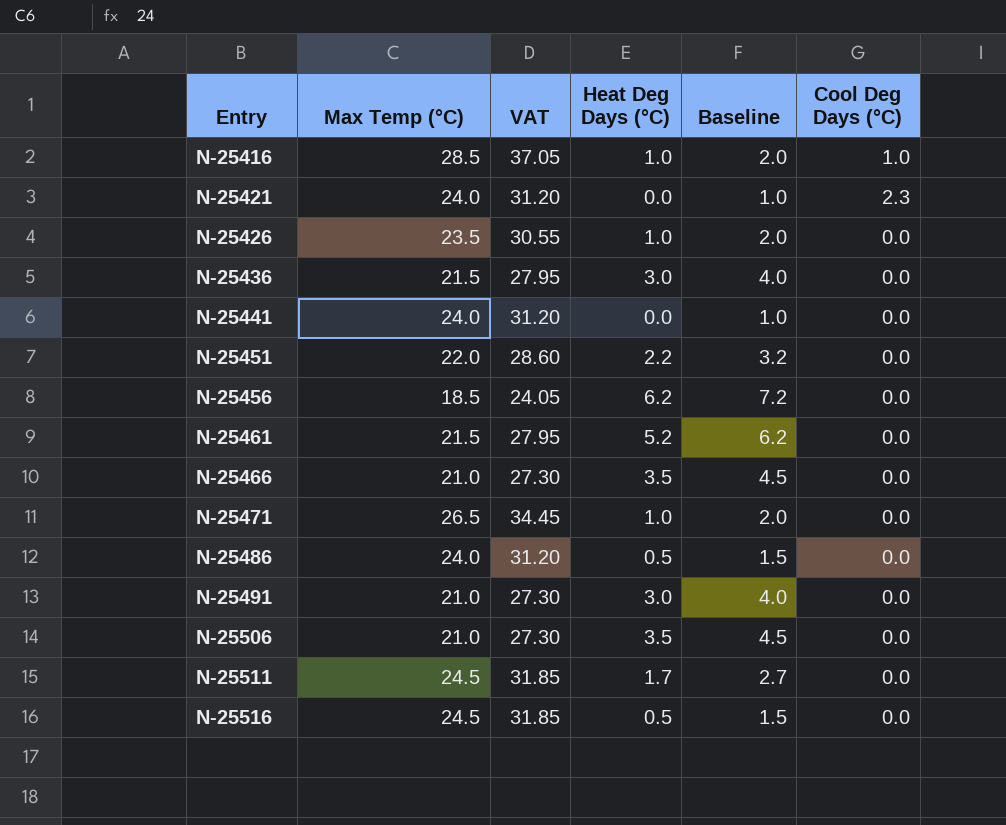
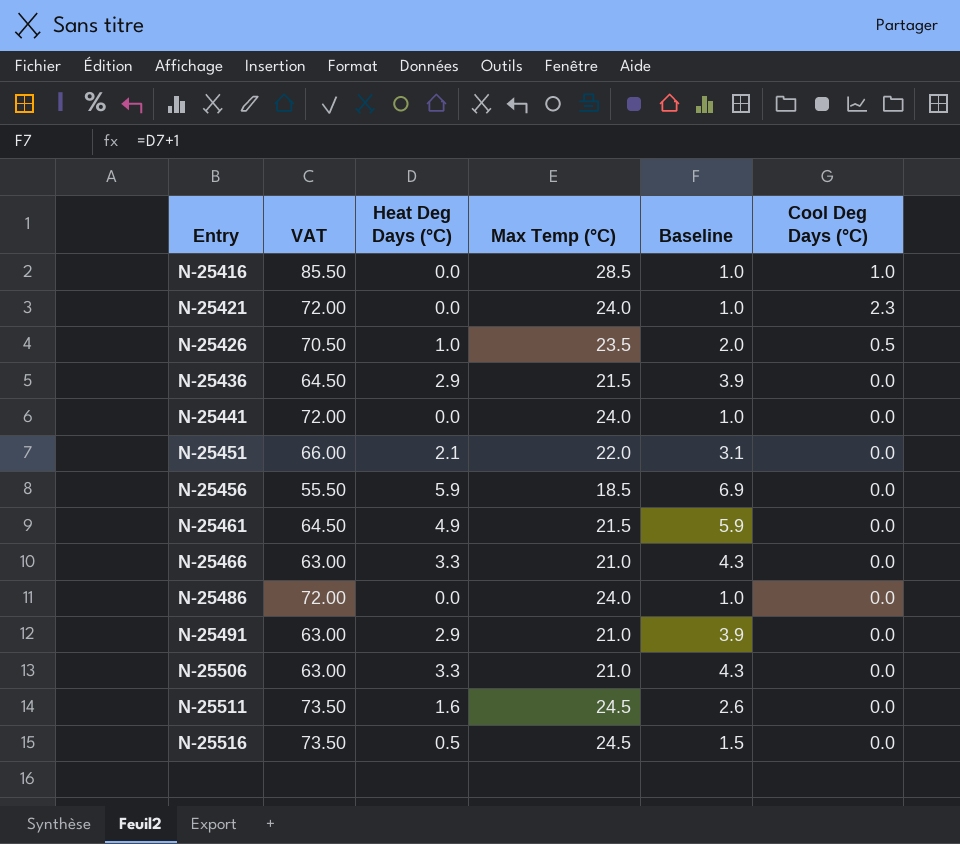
column VAT | formula: [Max Temp (°C)] * 1.3 -> [Max Temp (°C)] * 3
column Max Temp (°C) | position: 2 -> 4
row N-25471: 26.5 | 34.45 | 1.0 | 2.0 | 0.0 -> none
N-25416 | Heat Deg Days (°C): 1.0 -> 0.0
N-25416 | Baseline: 2.0 -> 1.0
N-25426 | Cool Deg Days (°C): 0.0 -> 0.5
N-25436 | Heat Deg Days (°C): 3.0 -> 2.9
N-25436 | Baseline: 4.0 -> 3.9
N-25451 | Heat Deg Days (°C): 2.2 -> 2.1
N-25451 | Baseline: 3.2 -> 3.1
N-25456 | Heat Deg Days (°C): 6.2 -> 5.9
N-25456 | Baseline: 7.2 -> 6.9
N-25461 | Heat Deg Days (°C): 5.2 -> 4.9
N-25461 | Baseline: 6.2 -> 5.9
N-25466 | Heat Deg Days (°C): 3.5 -> 3.3
N-25466 | Baseline: 4.5 -> 4.3
N-25486 | Heat Deg Days (°C): 0.5 -> 0.0
N-25486 | Baseline: 1.5 -> 1.0
N-25491 | Heat Deg Days (°C): 3.0 -> 2.9
N-25491 | Baseline: 4.0 -> 3.9
N-25506 | Heat Deg Days (°C): 3.5 -> 3.3
N-25506 | Baseline: 4.5 -> 4.3
N-25511 | Heat Deg Days (°C): 1.7 -> 1.6
N-25511 | Baseline: 2.7 -> 2.6

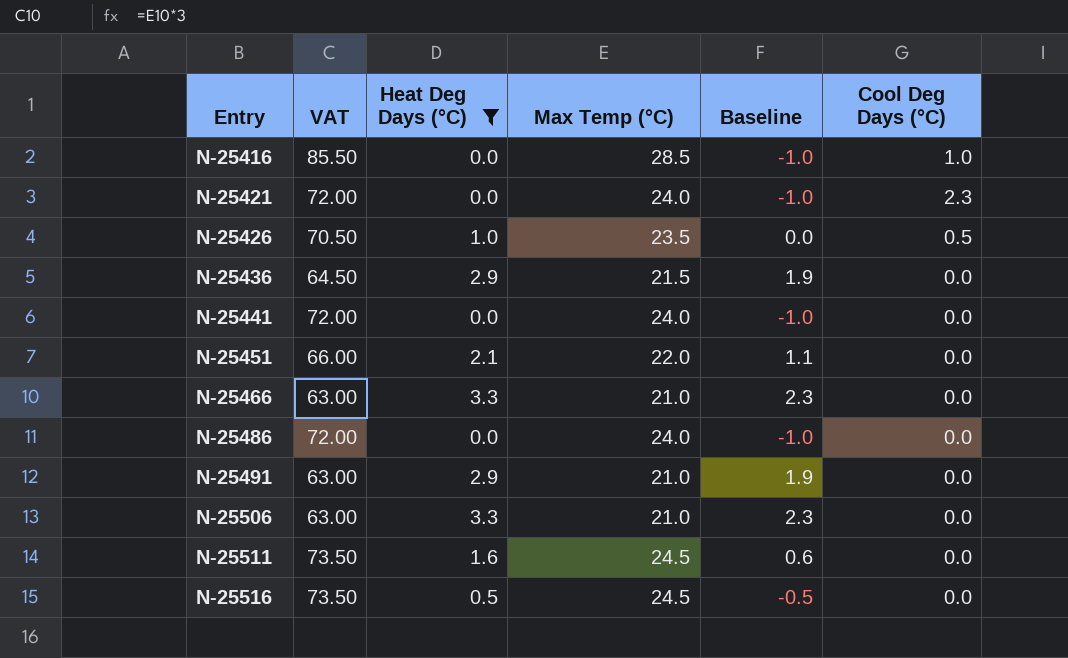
filter: none -> Heat Deg Days (°C) <= 3.3
column Baseline | formula: [Heat Deg Days (°C)] + 1 -> [Heat Deg Days (°C)] - 1

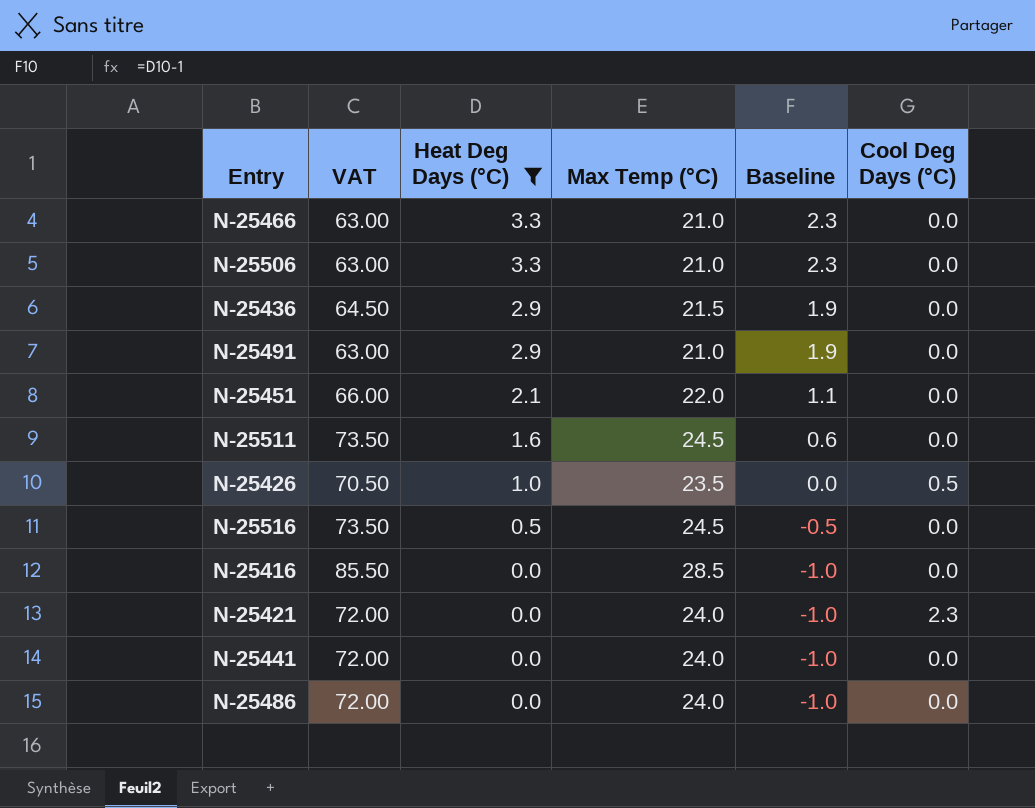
row order: Entry ascending -> Heat Deg Days (°C) descending
N-25416 | Cool Deg Days (°C): 1.0 -> 0.0

